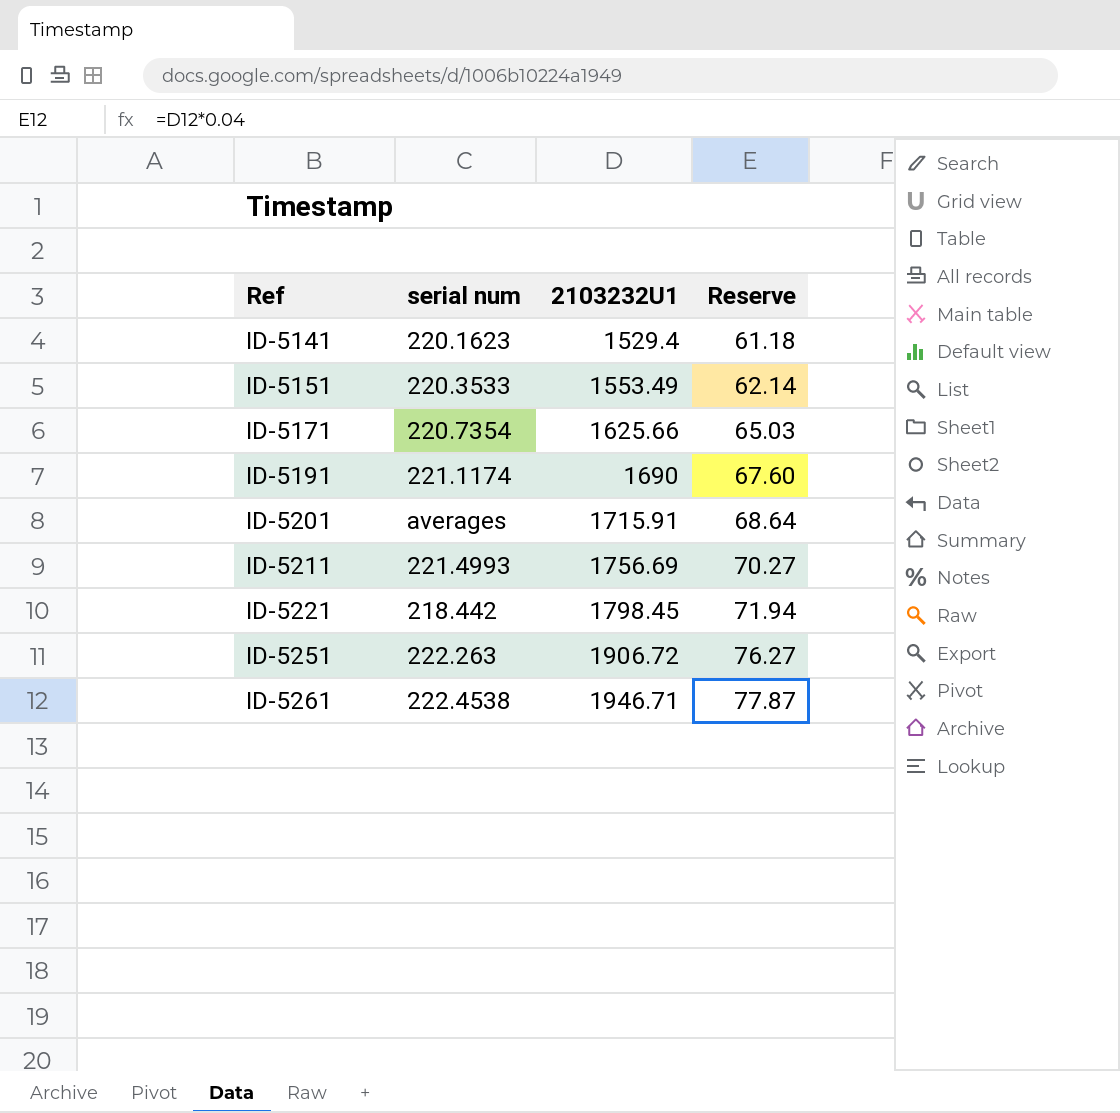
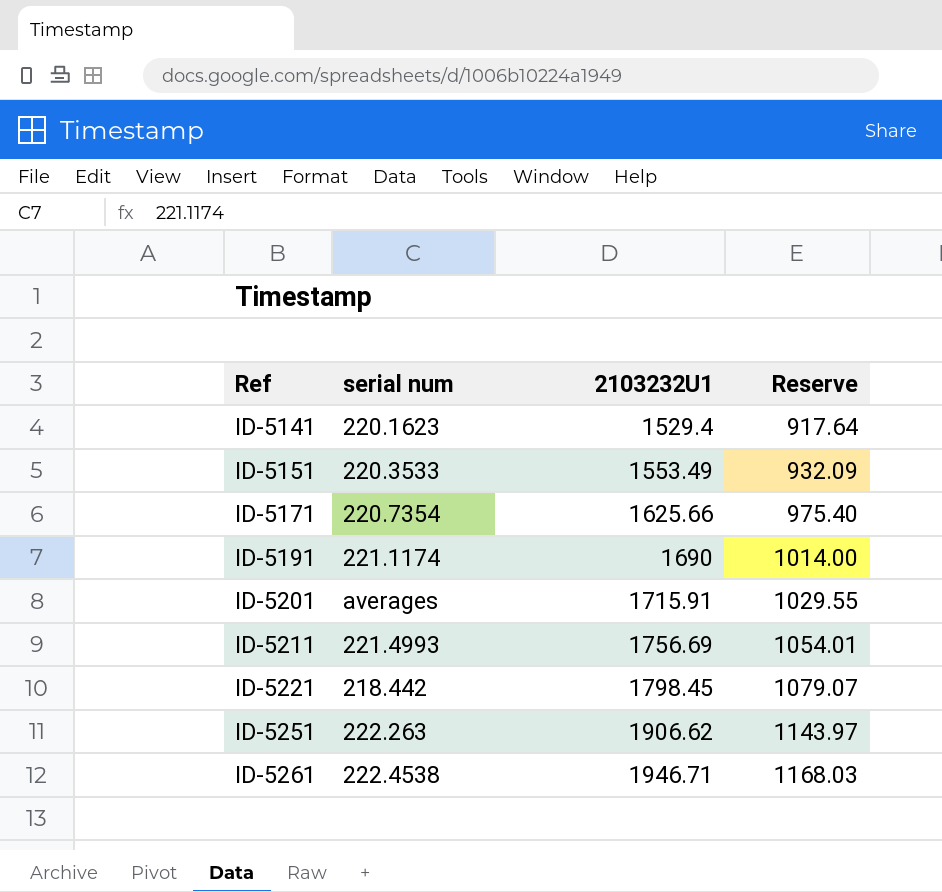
column Reserve | formula: [2103232U1] * 0.04 -> [2103232U1] * 0.6
ID-5251 | 2103232U1: 1906.72 -> 1906.62

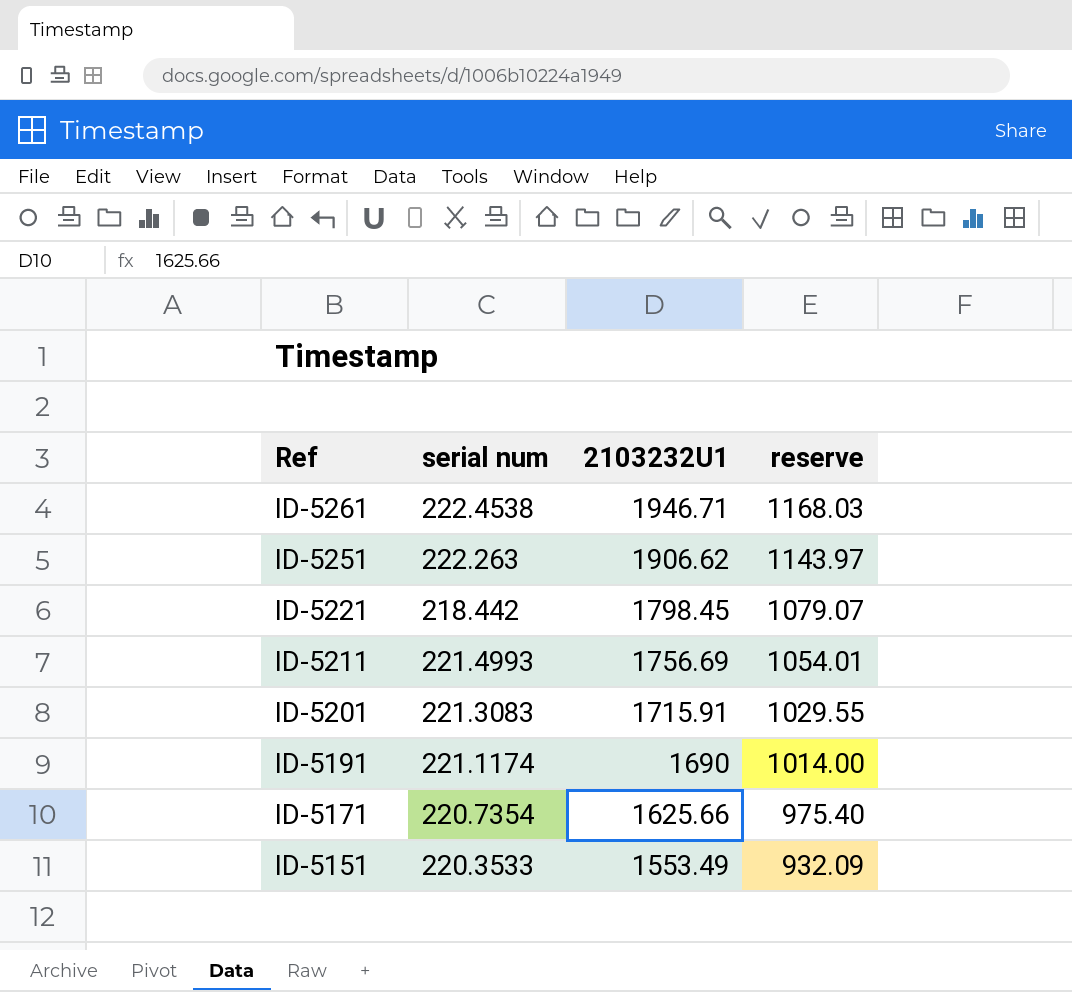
row order: Ref ascending -> Ref descending
column name: Reserve -> reserve
row ID-5141: 220.1623 | 1529.4 | 917.64 -> none
ID-5201 | serial num: averages -> 221.3083

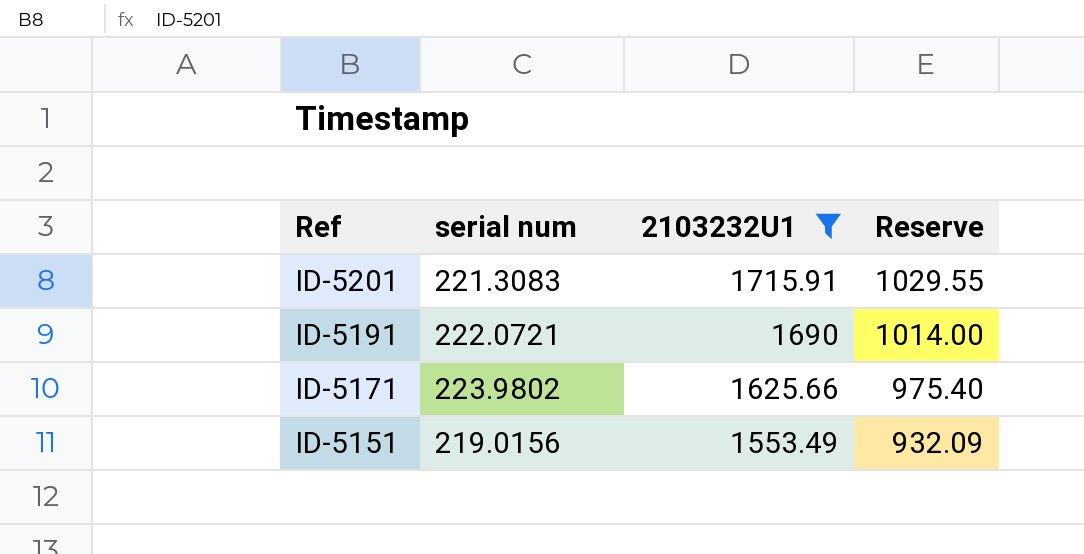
filter: none -> 2103232U1 <= 1715.91
column name: reserve -> Reserve
ID-5191 | serial num: 221.1174 -> 222.0721
ID-5171 | serial num: 220.7354 -> 223.9802
ID-5151 | serial num: 220.3533 -> 219.0156

